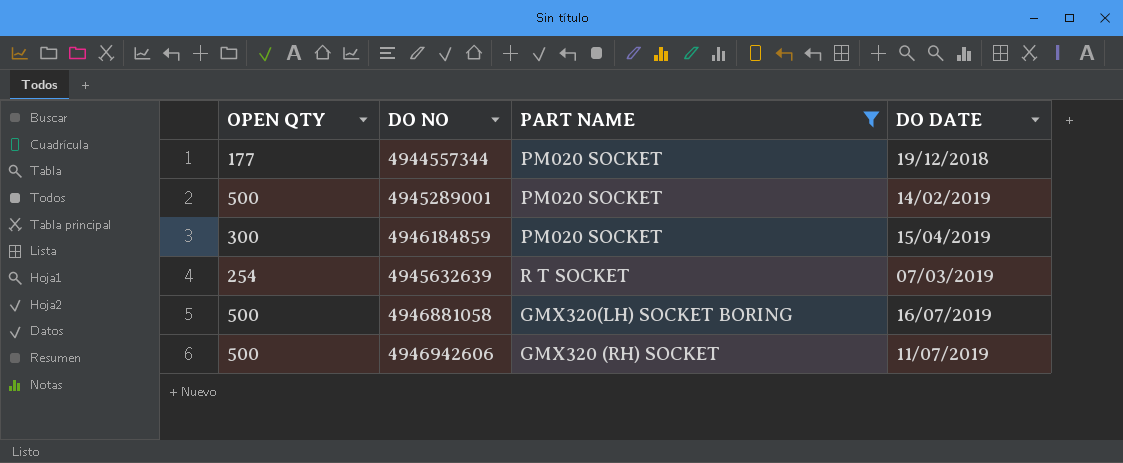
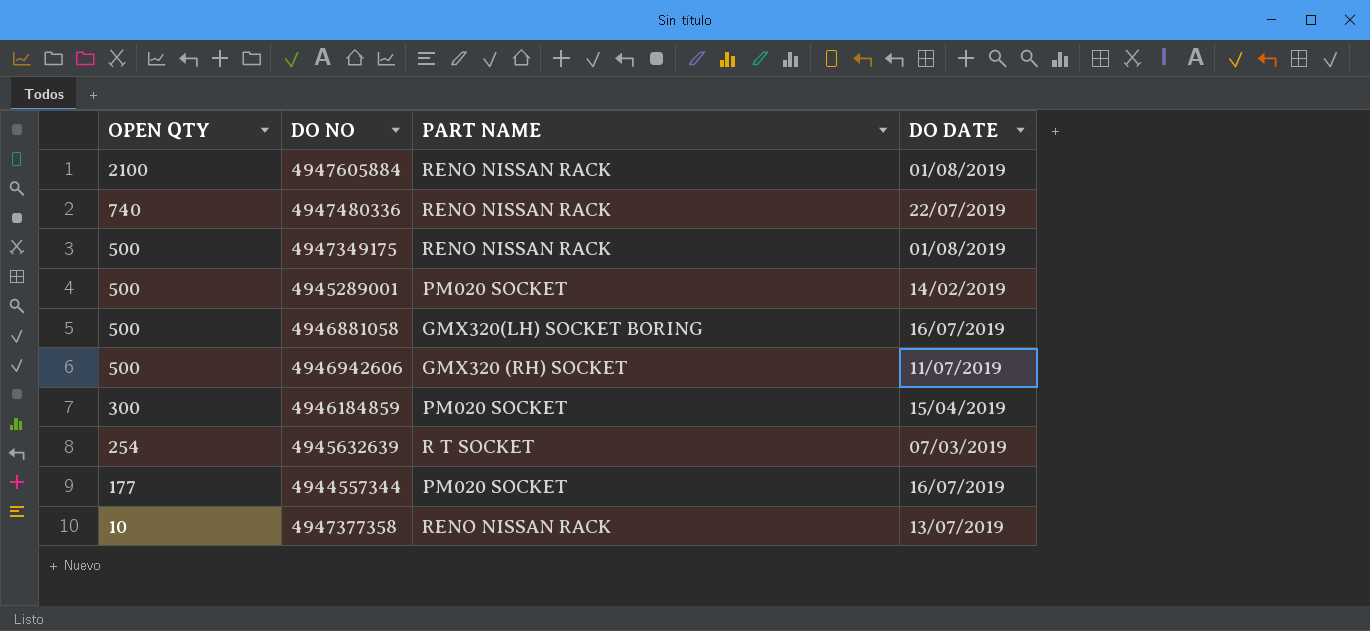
filter: PART NAME != RENO NISSAN RACK -> none
row order: none -> OPEN QTY descending
4944557344 | DO DATE: 19/12/2018 -> 16/07/2019

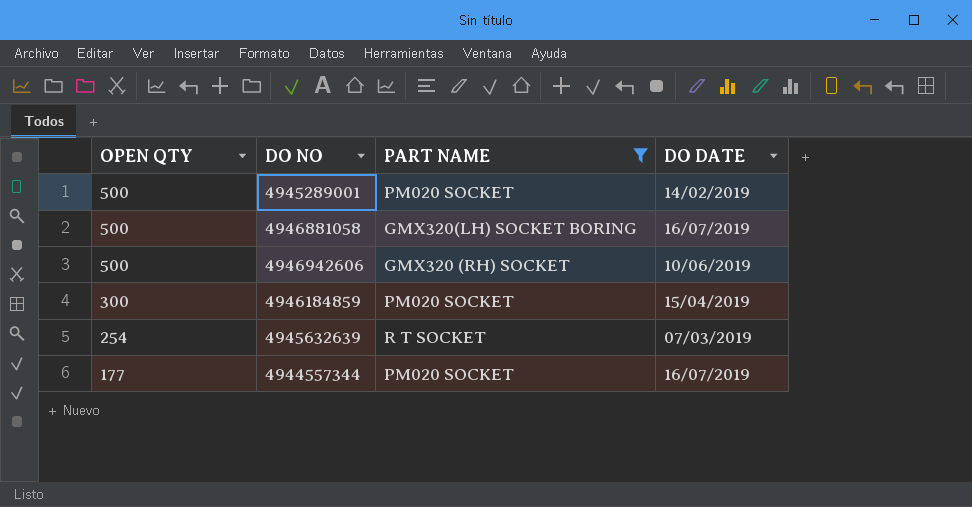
filter: none -> PART NAME != RENO NISSAN RACK
4946942606 | DO DATE: 11/07/2019 -> 10/06/2019

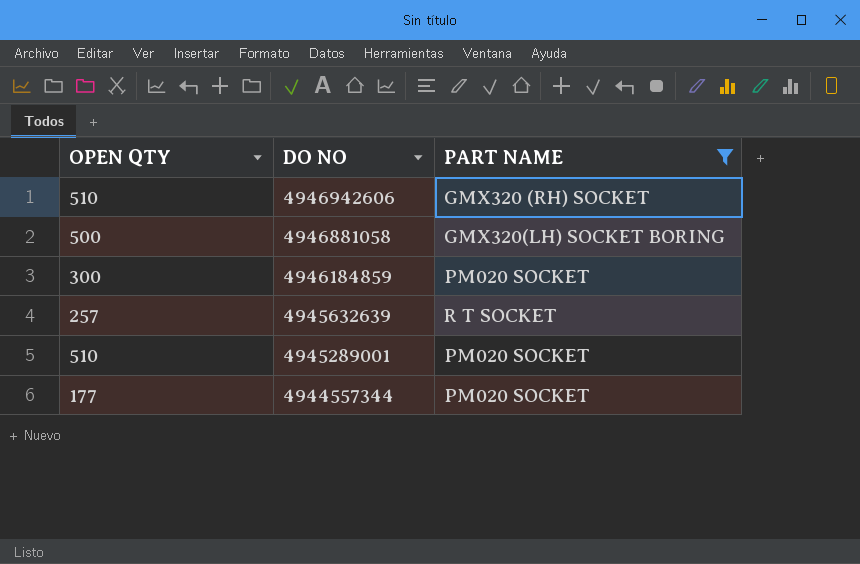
row order: OPEN QTY descending -> DO NO descending
column DO DATE | position: 4 -> none
4946942606 | OPEN QTY: 500 -> 510
4945632639 | OPEN QTY: 254 -> 257
4945289001 | OPEN QTY: 500 -> 510

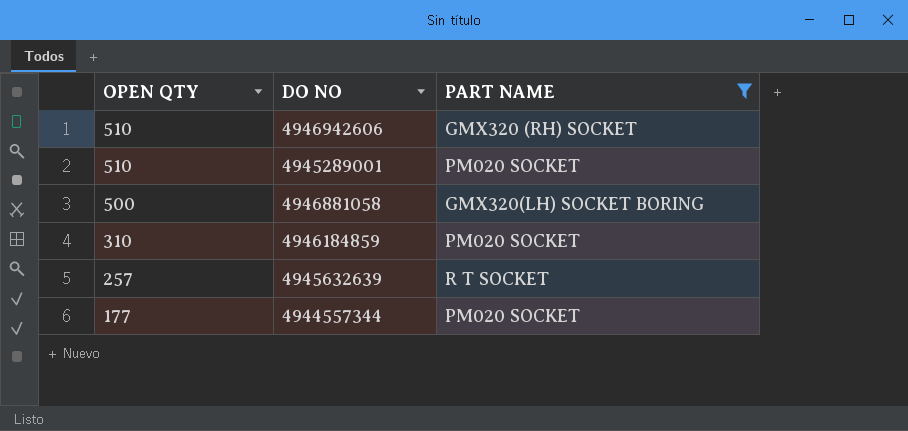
row order: DO NO descending -> OPEN QTY descending
4946184859 | OPEN QTY: 300 -> 310

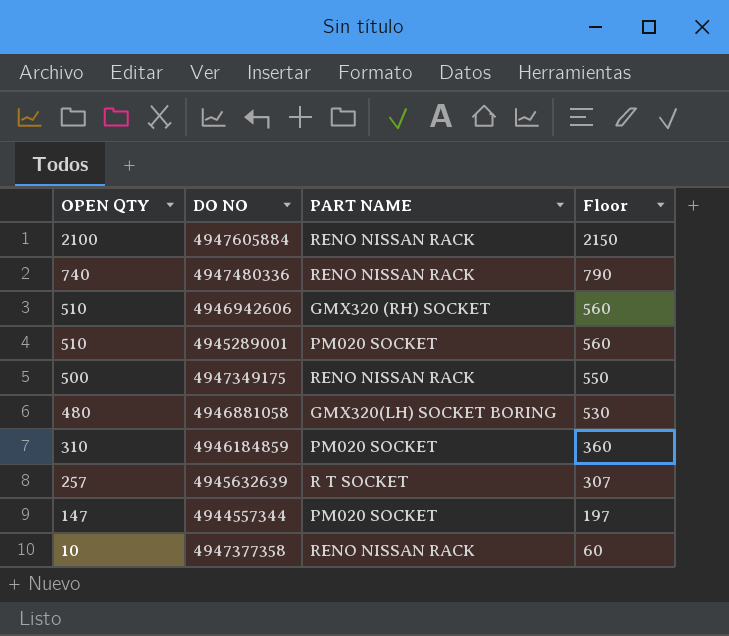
filter: PART NAME != RENO NISSAN RACK -> none
column Floor | formula: none -> [OPEN QTY] + 50
4946881058 | OPEN QTY: 500 -> 480
4944557344 | OPEN QTY: 177 -> 147

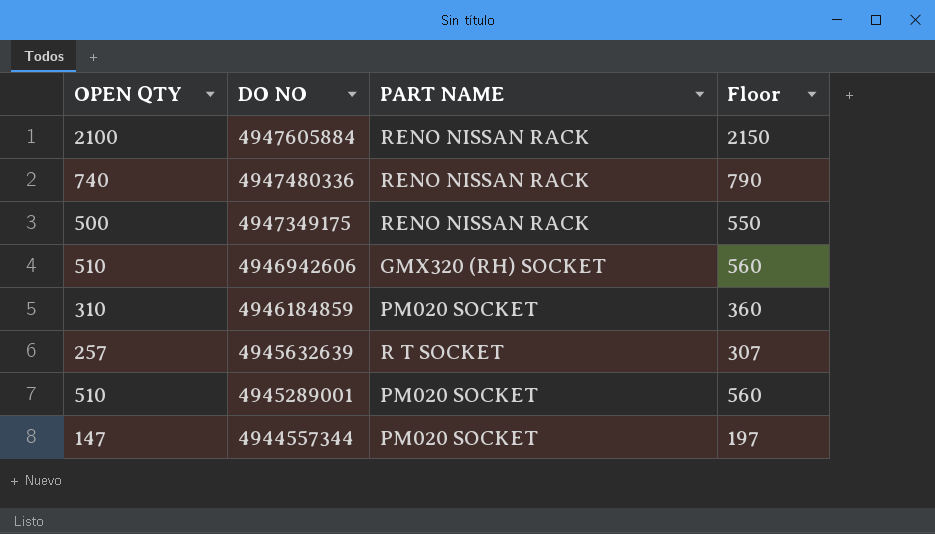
row order: OPEN QTY descending -> DO NO descending
row 4946881058: 480 | GMX320(LH) SOCKET BORING | 530 -> none
row 4947377358: 10 | RENO NISSAN RACK | 60 -> none

